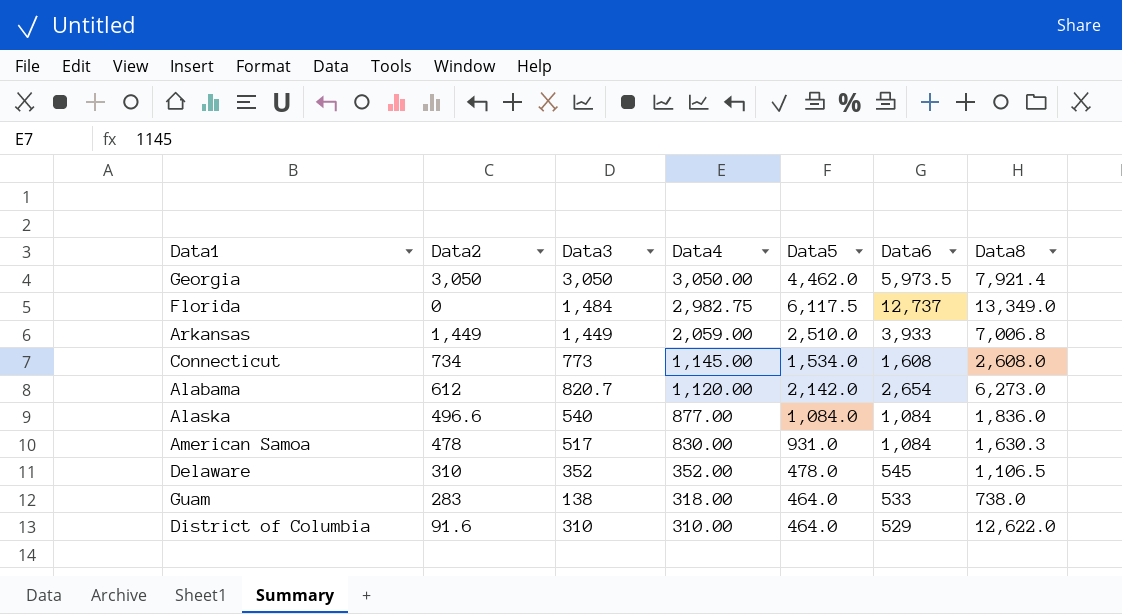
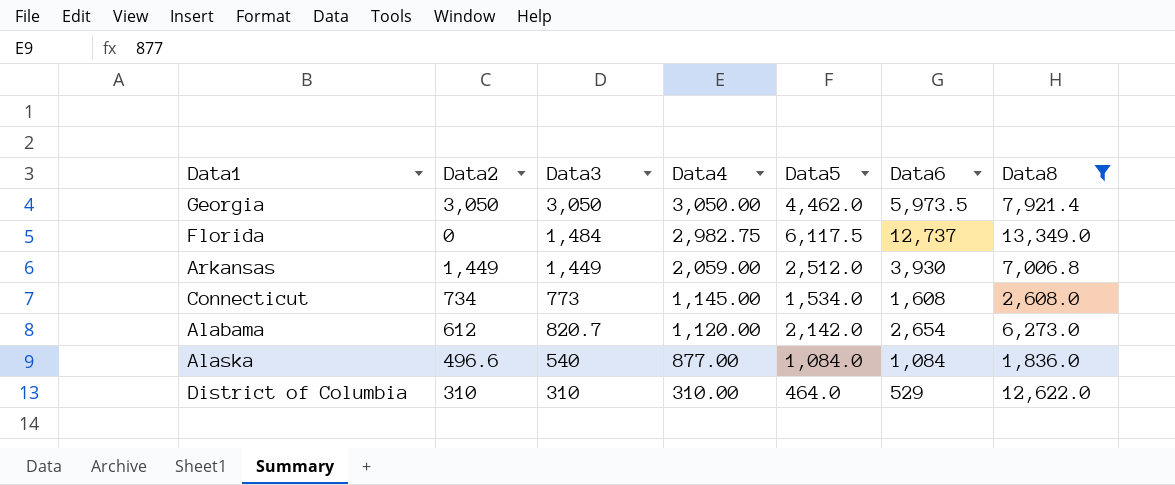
filter: none -> Data8 >= 1,836.0
Arkansas | Data5: 2,510.0 -> 2,512.0
Arkansas | Data6: 3,933 -> 3,930
District of Columbia | Data2: 91.6 -> 310

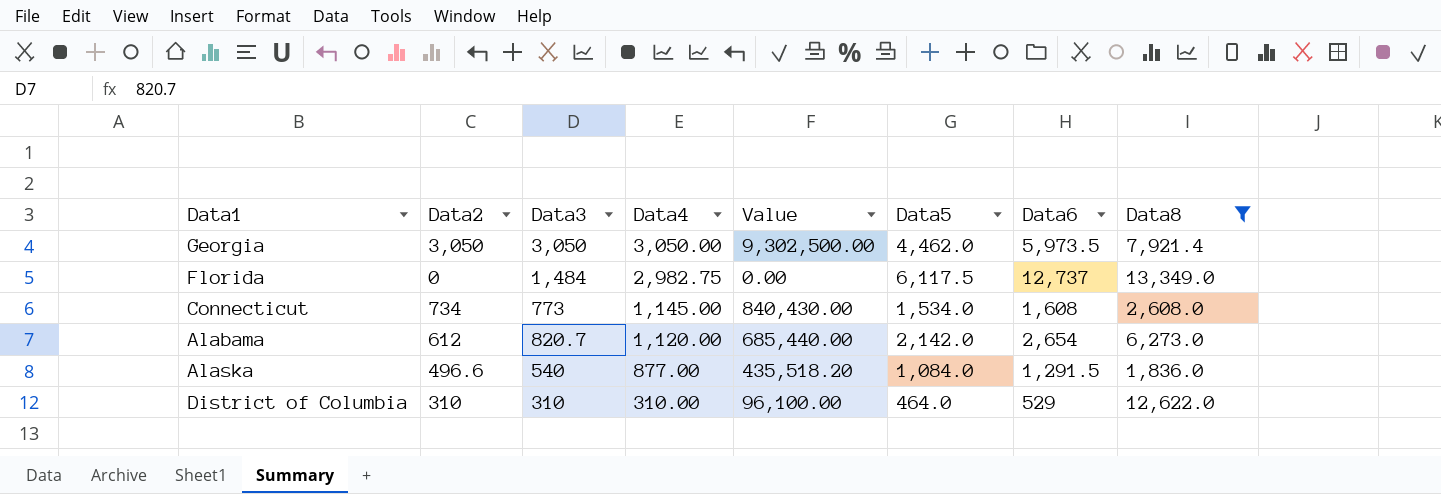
column Value | formula: none -> [Data2] * [Data4]
row Arkansas: 1,449 | 1,449 | 2,059.00 | 2,512.0 | 3,930 | 7,006.8 -> none
Alaska | Data6: 1,084 -> 1,291.5

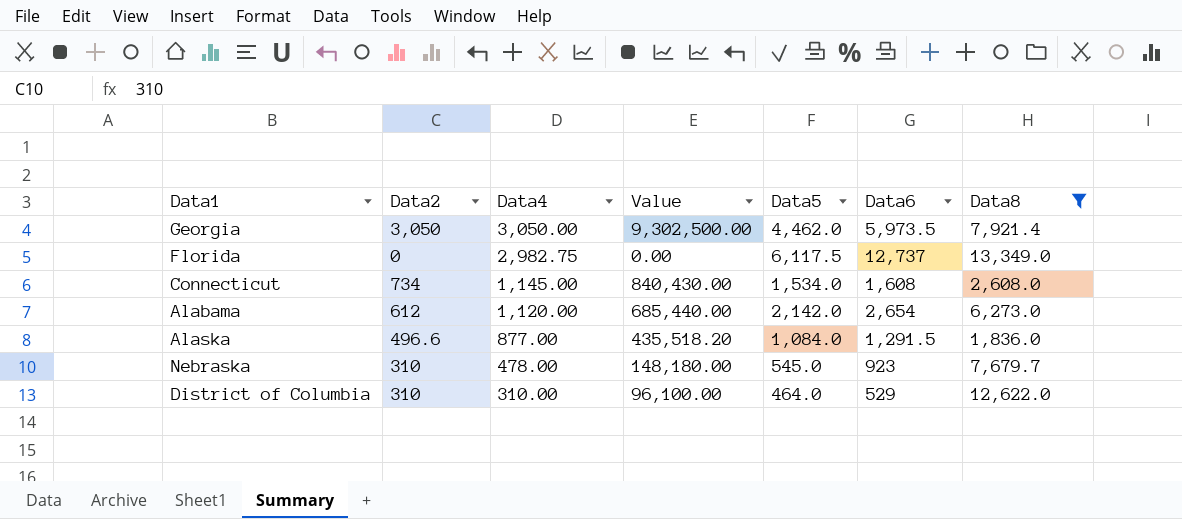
column Data3 | position: 3 -> none
row Nebraska: none -> 310 | 478.00 | 148,180.00 | 545.0 | 923 | 7,679.7

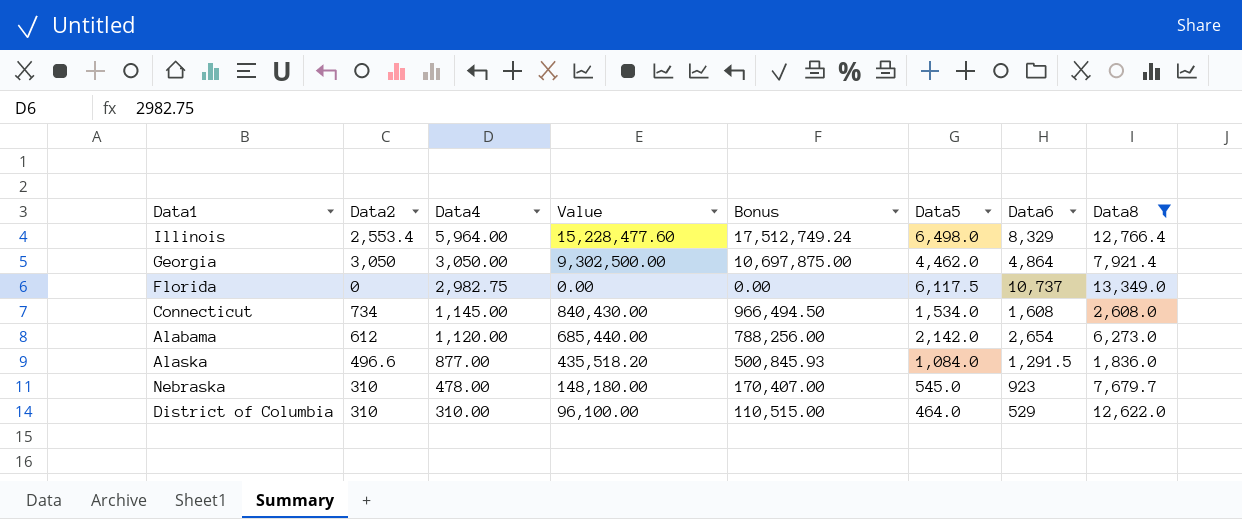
column Bonus | formula: none -> [Value] * 1.15
row Illinois: none -> 2,553.4 | 5,964.00 | 15,228,477.60 | 17,512,749.24 | 6,498.0 | 8,329 | 12,766.4
Georgia | Data6: 5,973.5 -> 4,864
Florida | Data6: 12,737 -> 10,737

